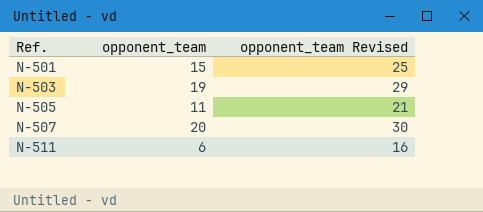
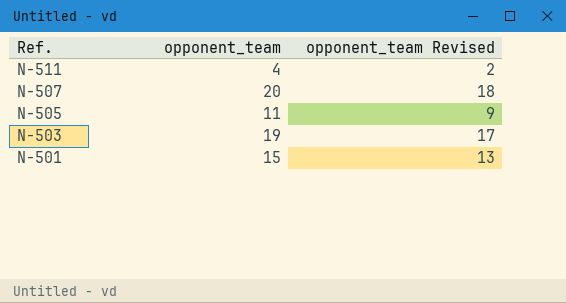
row order: Ref. ascending -> Ref. descending
column opponent_team Revised | formula: [opponent_team] + 10 -> [opponent_team] - 2
N-511 | opponent_team: 6 -> 4

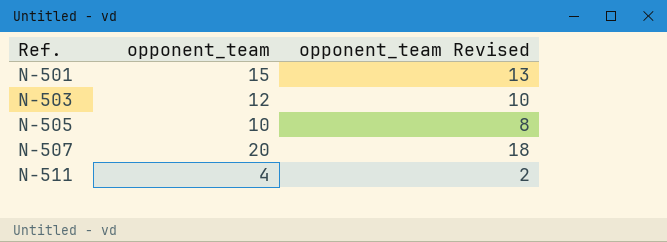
row order: Ref. descending -> Ref. ascending
N-503 | opponent_team: 19 -> 12
N-503 | opponent_team Revised: 17 -> 10
N-505 | opponent_team: 11 -> 10
N-505 | opponent_team Revised: 9 -> 8

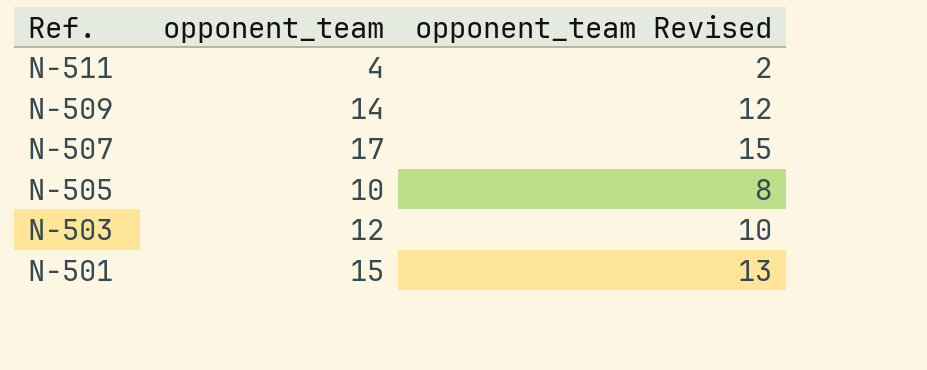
row order: Ref. ascending -> Ref. descending
row N-509: none -> 14 | 12
N-507 | opponent_team: 20 -> 17
N-507 | opponent_team Revised: 18 -> 15

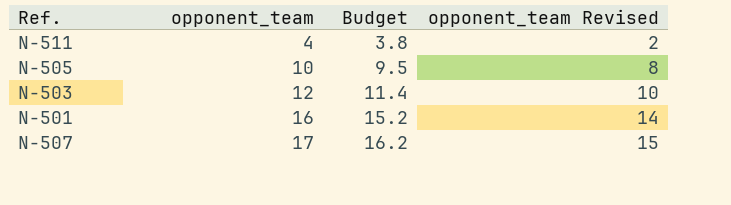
row order: Ref. descending -> opponent_team ascending
column Budget | formula: none -> [opponent_team] * 0.95
row N-509: 14 | 12 -> none
N-501 | opponent_team: 15 -> 16
N-501 | opponent_team Revised: 13 -> 14

